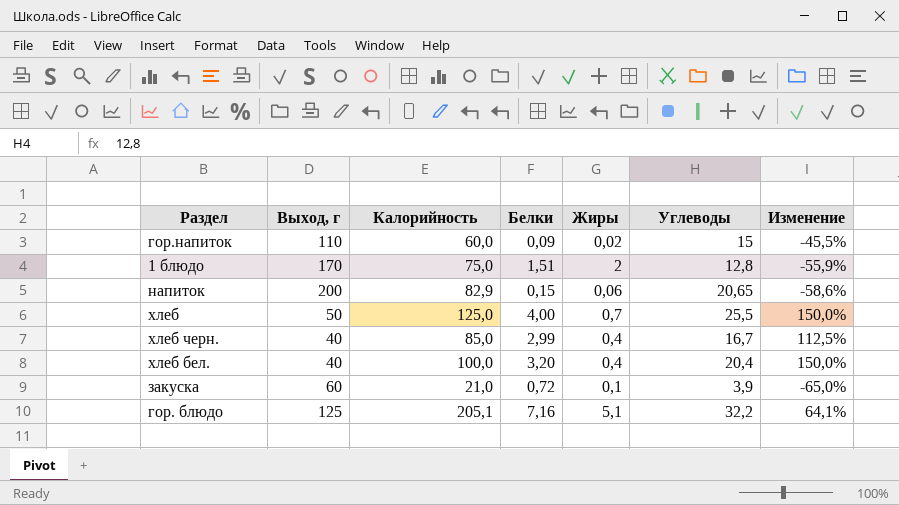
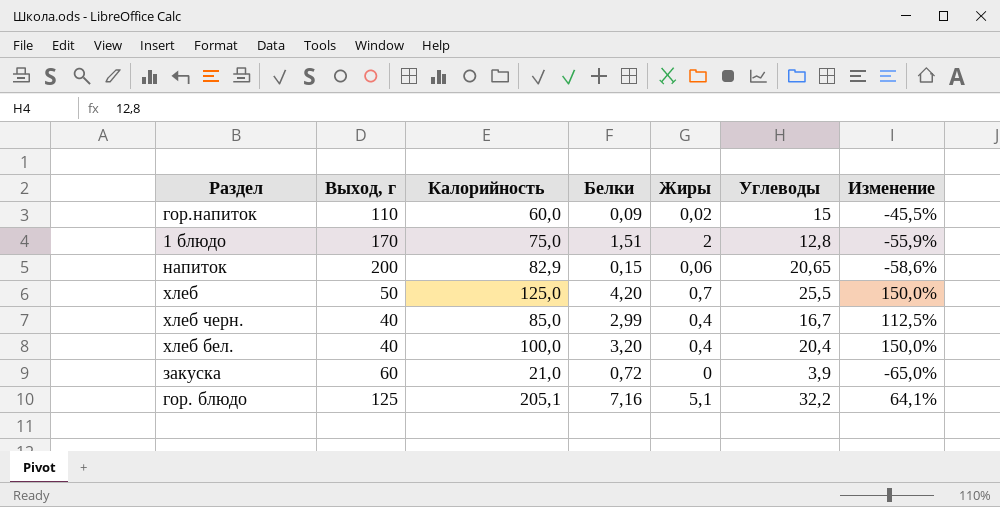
хлеб | Белки: 4,00 -> 4,20
закуска | Жиры: 0,1 -> 0

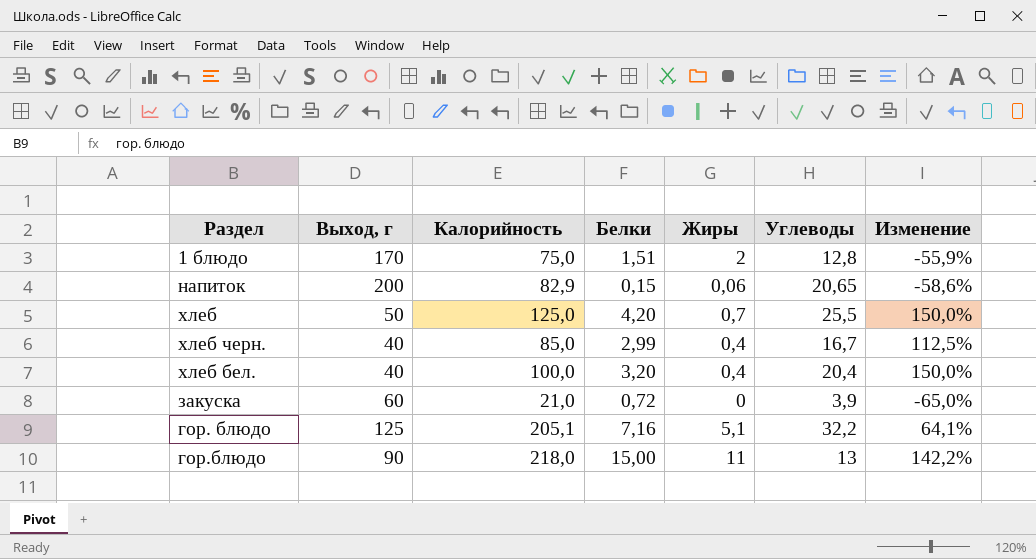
row гор.напиток: 110 | 60,0 | 0,09 | 0,02 | 15 | -45,5% -> none
row гор.блюдо: none -> 90 | 218,0 | 15,00 | 11 | 13 | 142,2%

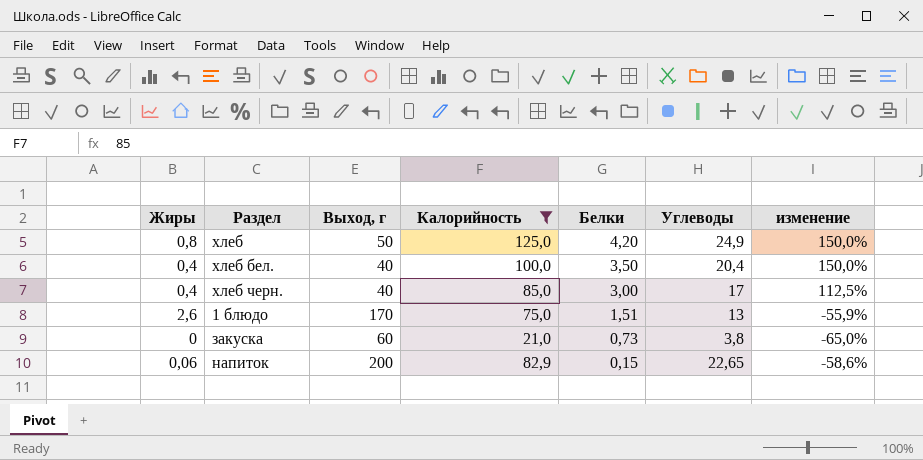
filter: none -> Калорийность <= 125,0
row order: none -> Белки descending
column Жиры | position: 5 -> 1
column name: Изменение -> изменение
хлеб | Жиры: 0,7 -> 0,8
хлеб | Углеводы: 25,5 -> 24,9
хлеб бел. | Белки: 3,20 -> 3,50
хлеб черн. | Белки: 2,99 -> 3,00
хлеб черн. | Углеводы: 16,7 -> 17
1 блюдо | Жиры: 2 -> 2,6
1 блюдо | Углеводы: 12,8 -> 13
закуска | Белки: 0,72 -> 0,73
закуска | Углеводы: 3,9 -> 3,8
напиток | Углеводы: 20,65 -> 22,65

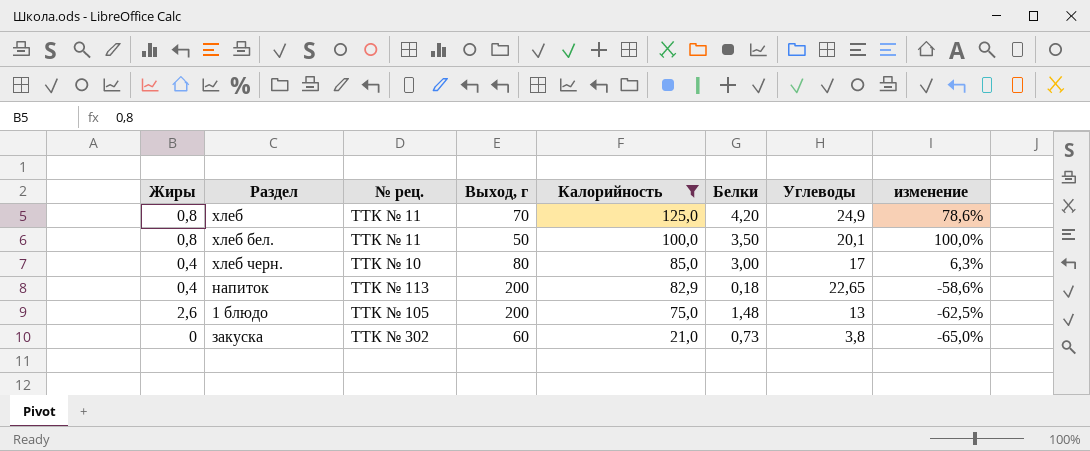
row order: Белки descending -> Калорийность descending
column № рец. | position: none -> 3
хлеб | Выход, г: 50 -> 70
хлеб | изменение: 150,0% -> 78,6%
хлеб бел. | Жиры: 0,4 -> 0,8
хлеб бел. | Выход, г: 40 -> 50
хлеб бел. | Углеводы: 20,4 -> 20,1
хлеб бел. | изменение: 150,0% -> 100,0%
хлеб черн. | Выход, г: 40 -> 80
хлеб черн. | изменение: 112,5% -> 6,3%
напиток | Жиры: 0,06 -> 0,4
напиток | Белки: 0,15 -> 0,18
1 блюдо | Выход, г: 170 -> 200
1 блюдо | Белки: 1,51 -> 1,48
1 блюдо | изменение: -55,9% -> -62,5%

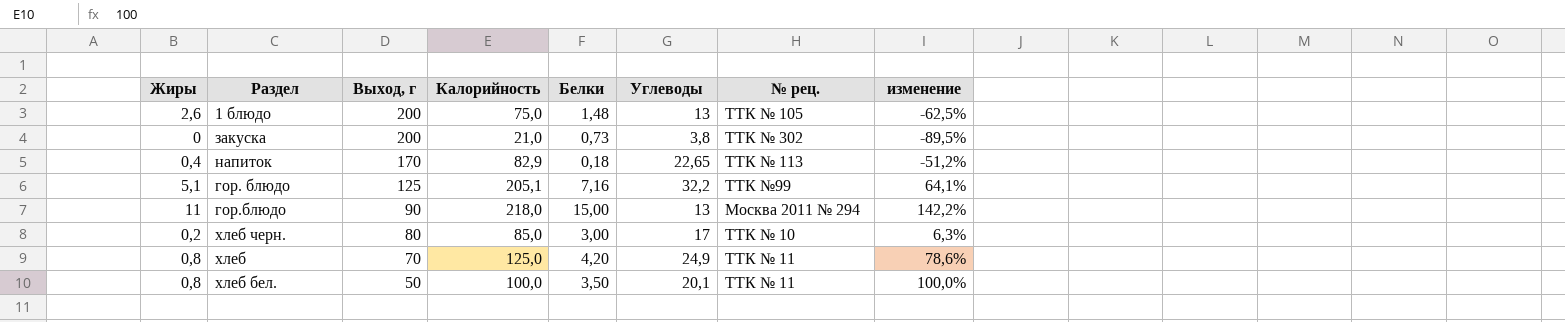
filter: Калорийность <= 125,0 -> none
row order: Калорийность descending -> Выход, г descending
column № рец. | position: 3 -> 7
закуска | Выход, г: 60 -> 200
закуска | изменение: -65,0% -> -89,5%
напиток | Выход, г: 200 -> 170
напиток | изменение: -58,6% -> -51,2%
хлеб черн. | Жиры: 0,4 -> 0,2

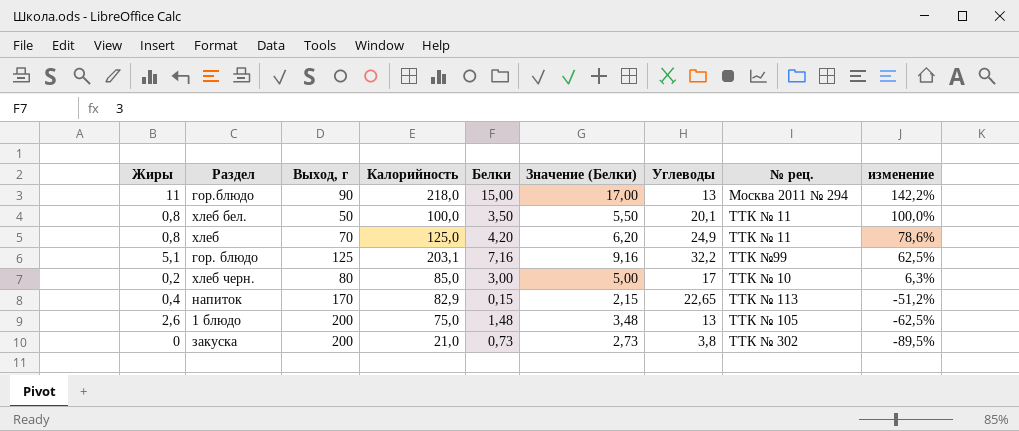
row order: Выход, г descending -> изменение descending
column Значение (Белки) | formula: none -> [Белки] + 2
гор. блюдо | Калорийность: 205,1 -> 203,1
гор. блюдо | изменение: 64,1% -> 62,5%
напиток | Белки: 0,18 -> 0,15

